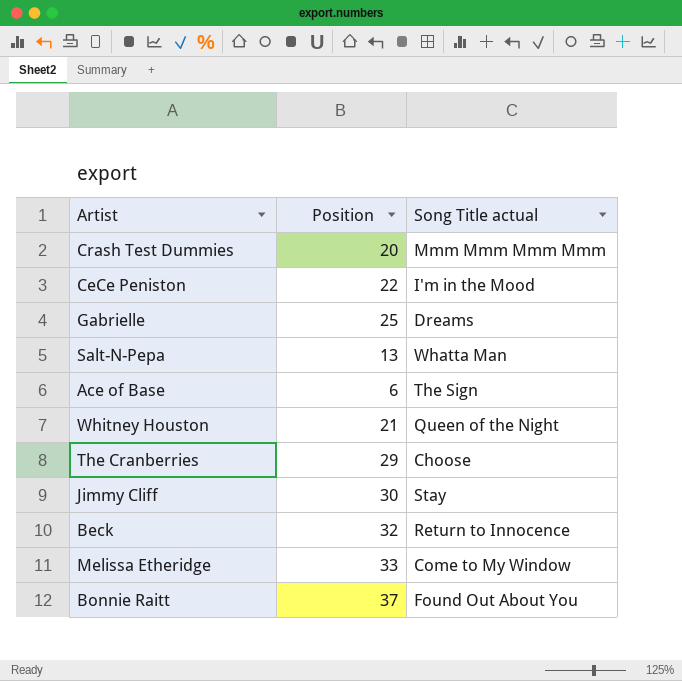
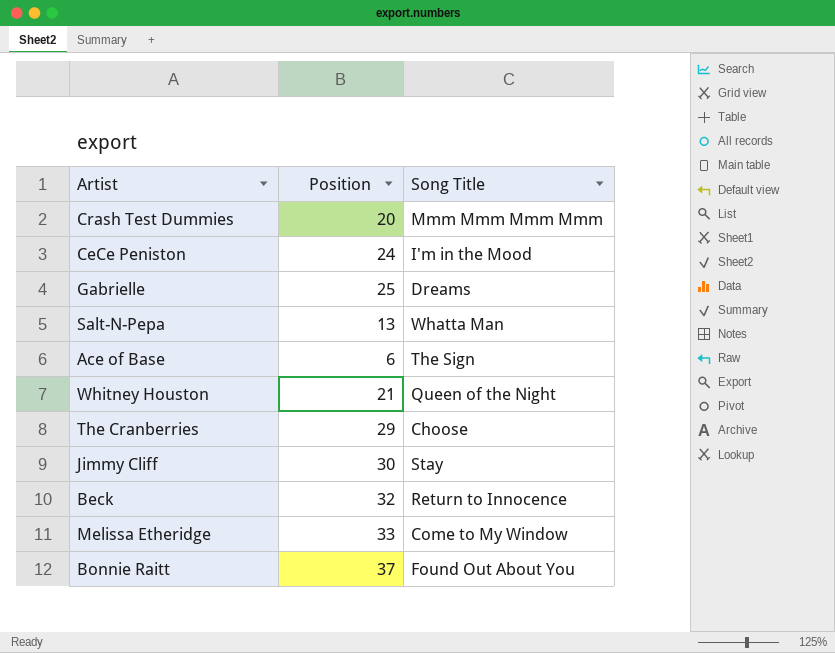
column name: Song Title actual -> Song Title
CeCe Peniston | Position: 22 -> 24

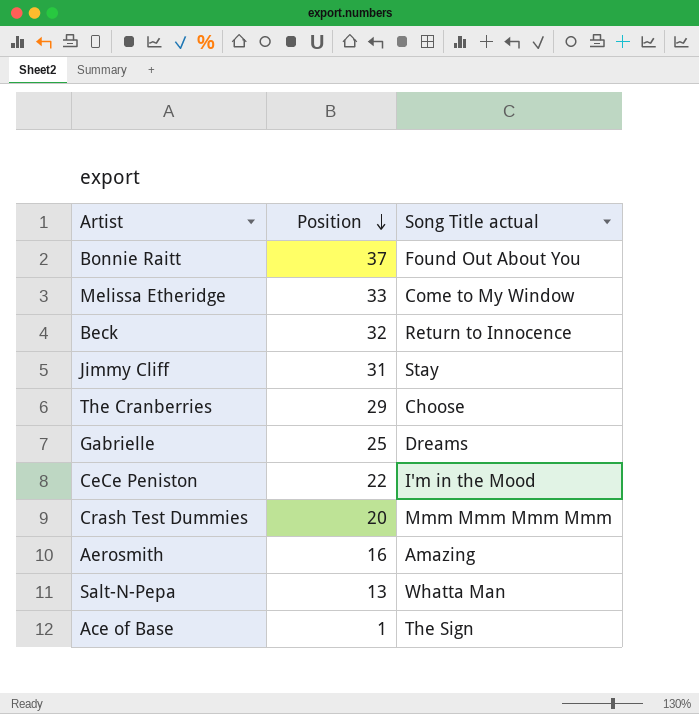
row order: none -> Position descending
column name: Song Title -> Song Title actual
row Whitney Houston: 21 | Queen of the Night -> none
Jimmy Cliff | Position: 30 -> 31
CeCe Peniston | Position: 24 -> 22
row Aerosmith: none -> 16 | Amazing
Ace of Base | Position: 6 -> 1

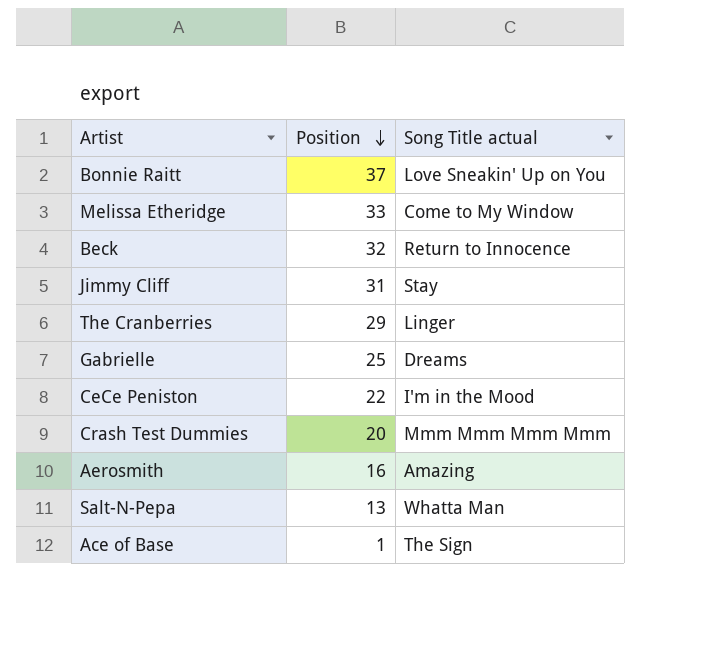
Bonnie Raitt | Song Title actual: Found Out About You -> Love Sneakin' Up on You
The Cranberries | Song Title actual: Choose -> Linger

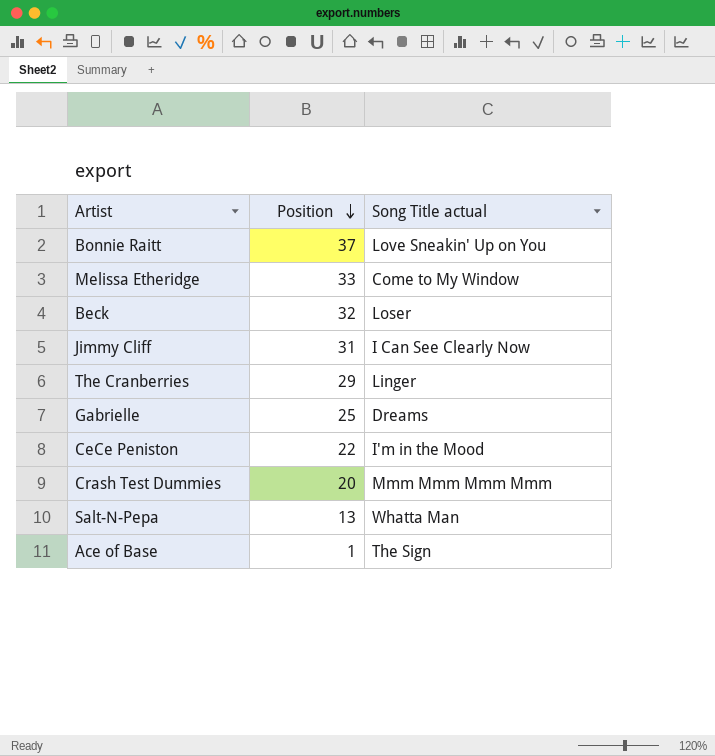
row Aerosmith: 16 | Amazing -> none
Beck | Song Title actual: Return to Innocence -> Loser
Jimmy Cliff | Song Title actual: Stay -> I Can See Clearly Now

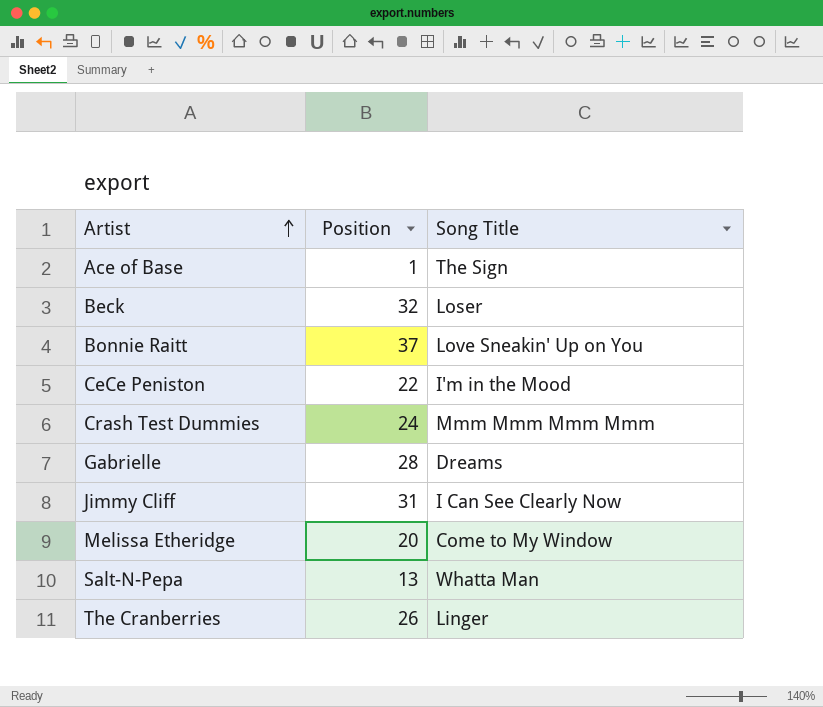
row order: Position descending -> Artist ascending
column name: Song Title actual -> Song Title
Crash Test Dummies | Position: 20 -> 24
Gabrielle | Position: 25 -> 28
Melissa Etheridge | Position: 33 -> 20
The Cranberries | Position: 29 -> 26

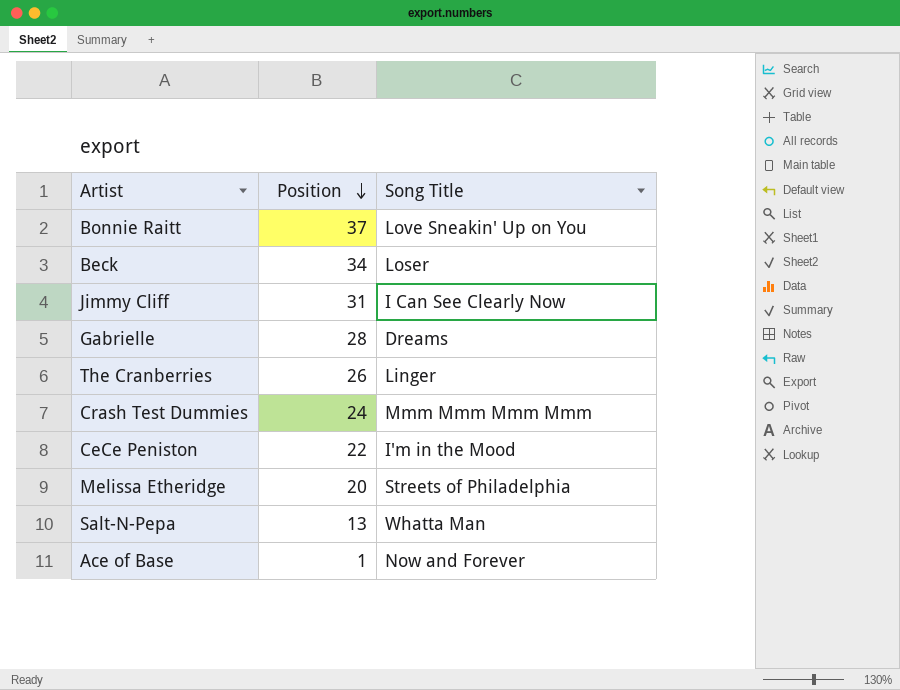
row order: Artist ascending -> Position descending
Beck | Position: 32 -> 34
Melissa Etheridge | Song Title: Come to My Window -> Streets of Philadelphia
Ace of Base | Song Title: The Sign -> Now and Forever

